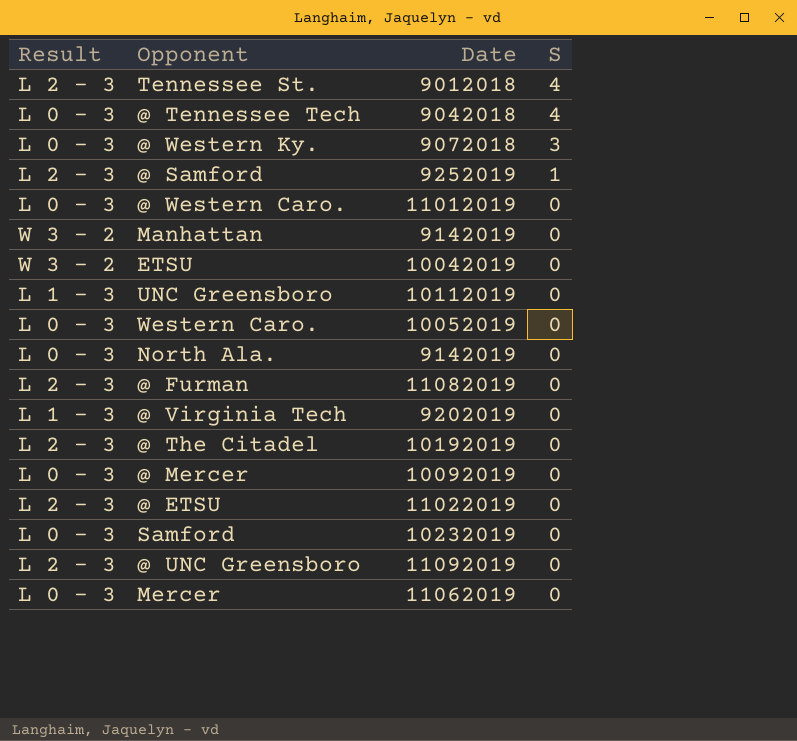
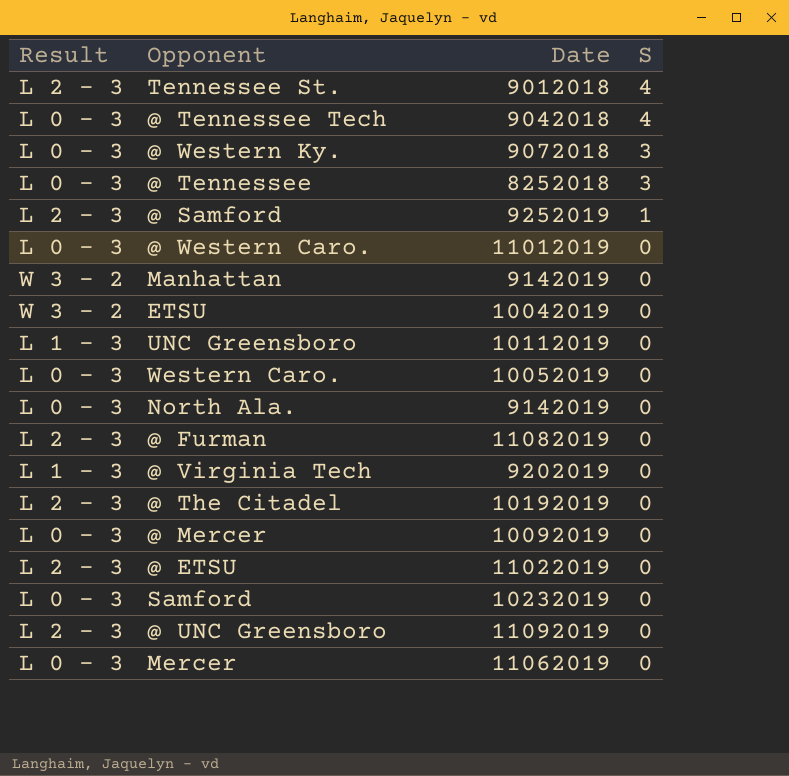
row @ Tennessee: none -> L 0 - 3 | 8252018 | 3

